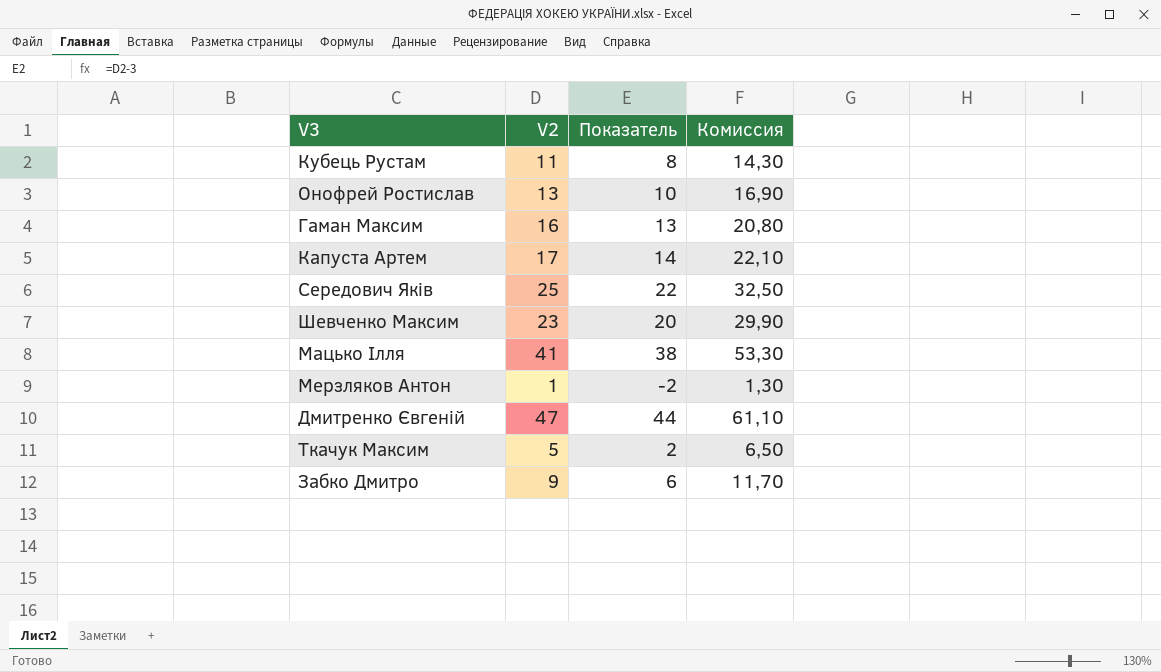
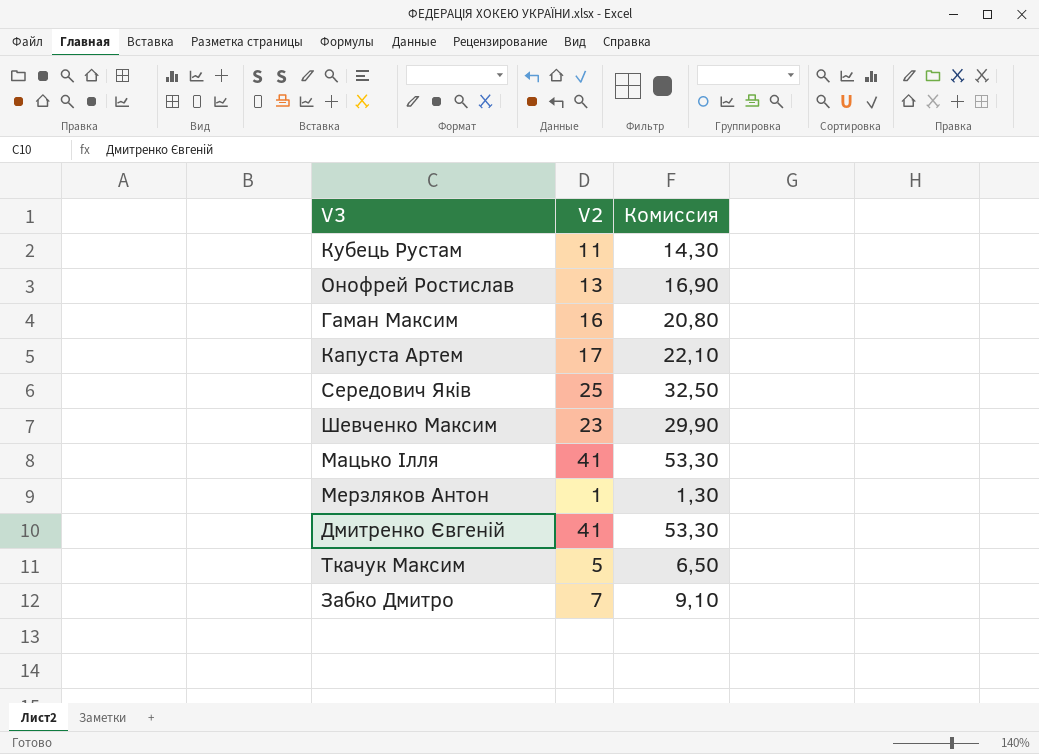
column Показатель | formula: [V2] - 3 -> none
Дмитренко Євгеній | V2: 47 -> 41
Дмитренко Євгеній | Комиссия: 61,10 -> 53,30
Забко Дмитро | V2: 9 -> 7
Забко Дмитро | Комиссия: 11,70 -> 9,10

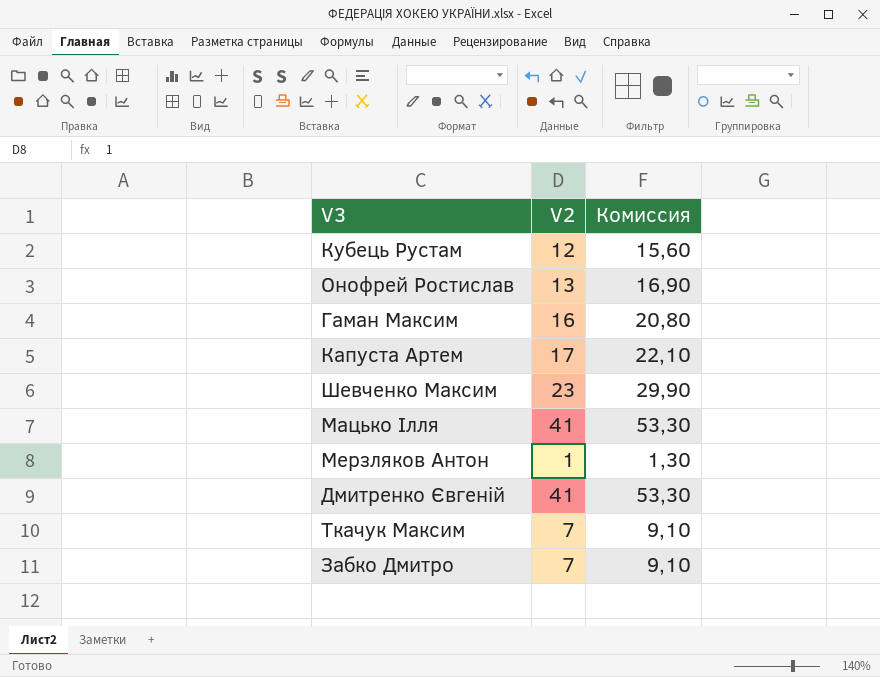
row Середович Яків: 25 | 32,50 -> none
Кубець Рустам | V2: 11 -> 12
Кубець Рустам | Комиссия: 14,30 -> 15,60
Ткачук Максим | V2: 5 -> 7
Ткачук Максим | Комиссия: 6,50 -> 9,10

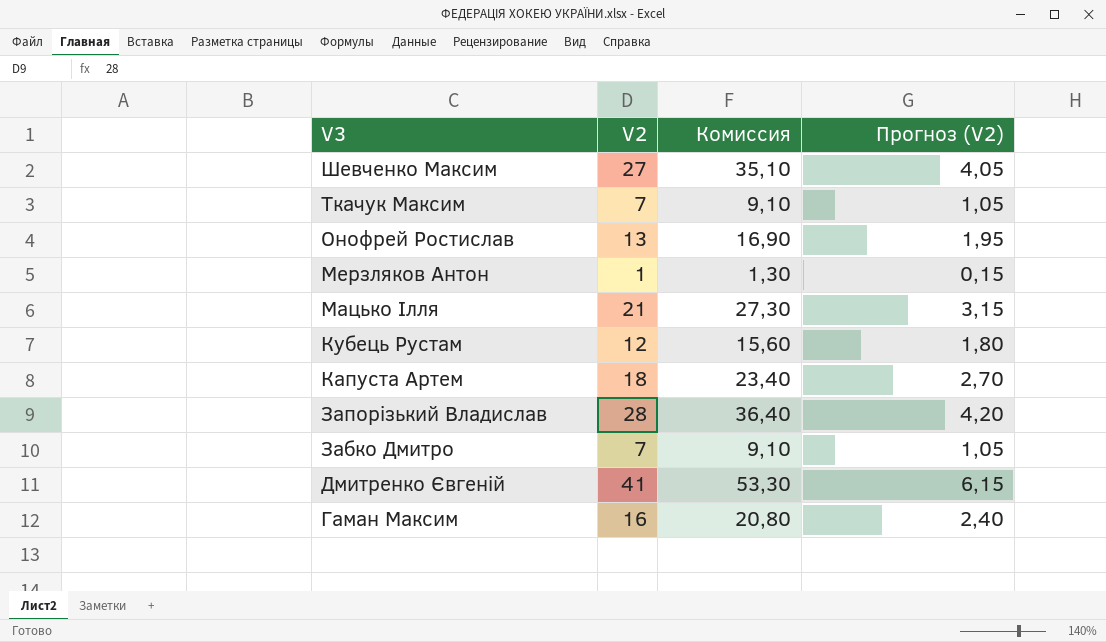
row order: none -> V3 descending
column Прогноз (V2) | formula: none -> [V2] * 0,15
Шевченко Максим | V2: 23 -> 27
Шевченко Максим | Комиссия: 29,90 -> 35,10
Мацько Ілля | V2: 41 -> 21
Мацько Ілля | Комиссия: 53,30 -> 27,30
Капуста Артем | V2: 17 -> 18
Капуста Артем | Комиссия: 22,10 -> 23,40
row Запорізький Владислав: none -> 28 | 36,40 | 4,20

